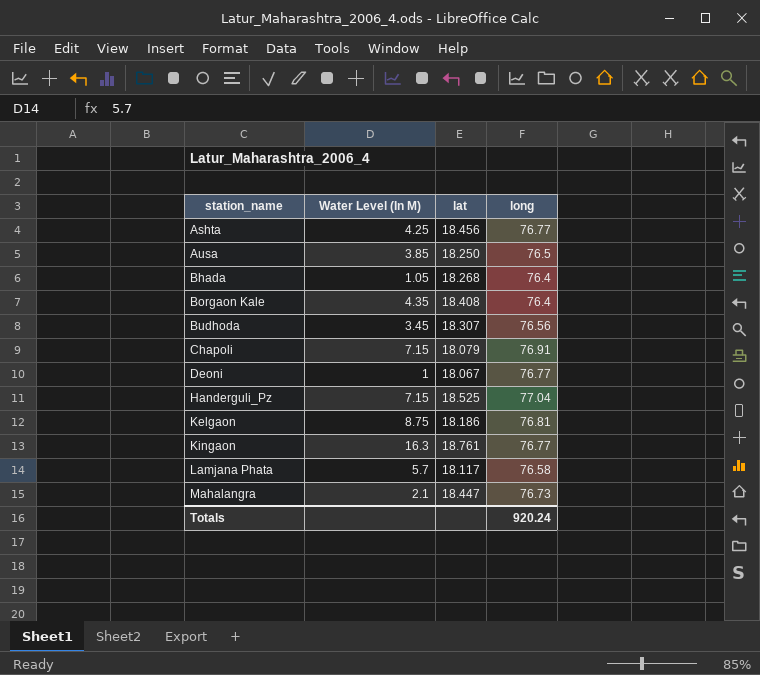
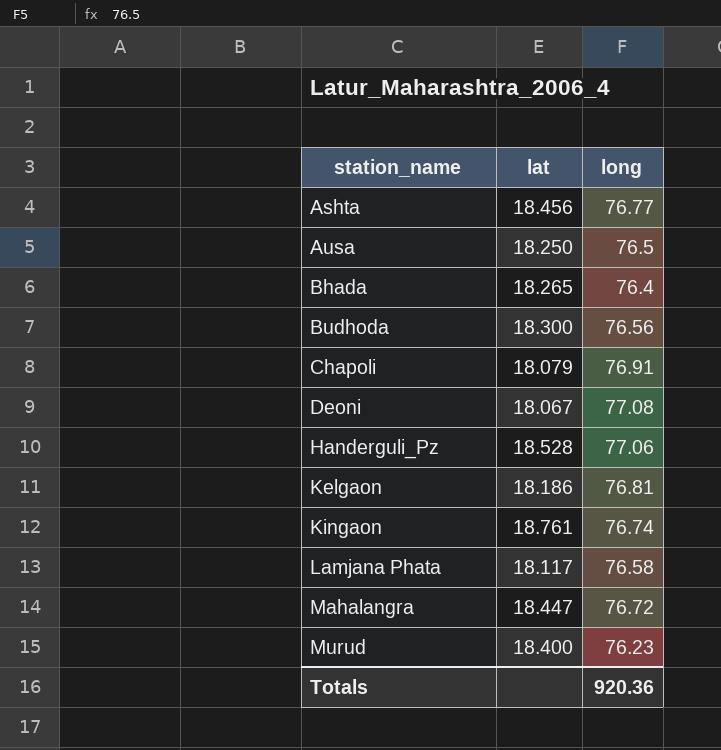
column Water Level (In M) | position: 2 -> none
row Borgaon Kale: 4.35 | 18.408 | 76.4 -> none
Bhada | lat: 18.268 -> 18.265
Budhoda | lat: 18.307 -> 18.300
Deoni | long: 76.77 -> 77.08
Handerguli_Pz | lat: 18.525 -> 18.528
Handerguli_Pz | long: 77.04 -> 77.06
Kingaon | long: 76.77 -> 76.74
Mahalangra | long: 76.73 -> 76.72
row Murud: none -> 18.400 | 76.23
Totals | long: 920.24 -> 920.36

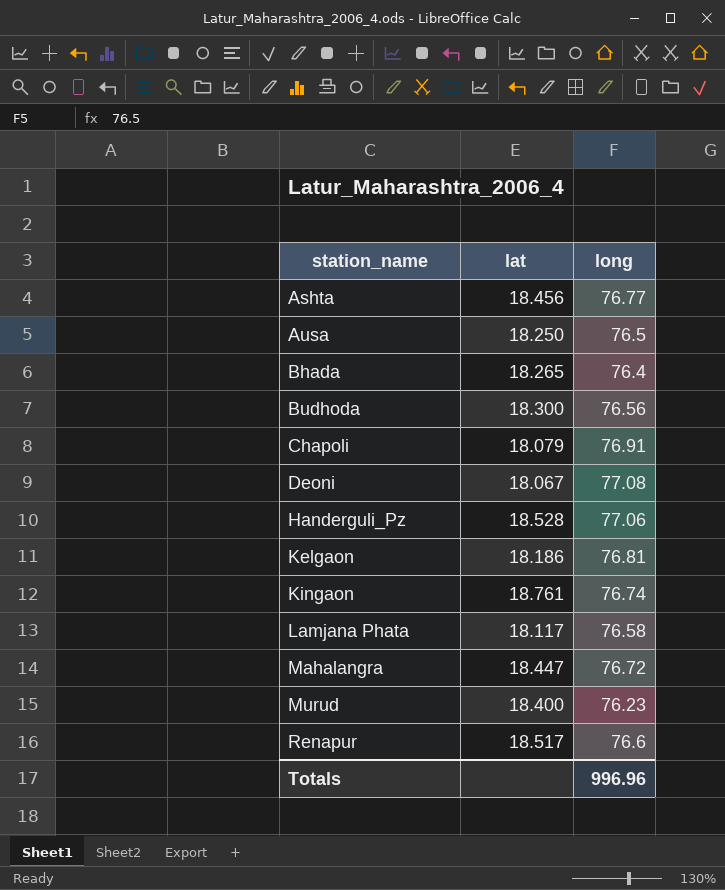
row Renapur: none -> 18.517 | 76.6
Totals | long: 920.36 -> 996.96

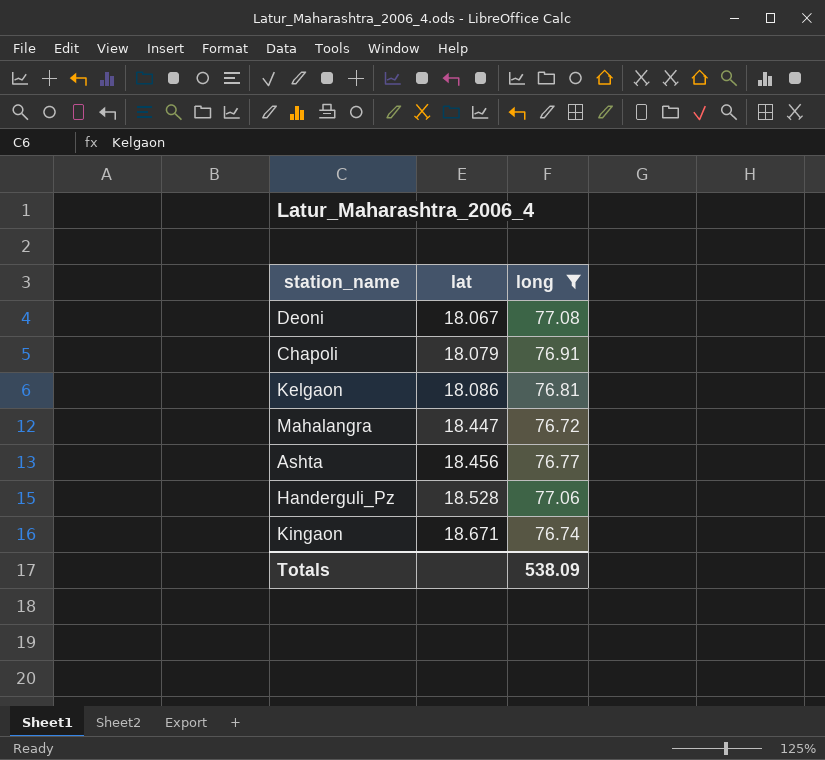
filter: none -> long >= 76.72
row order: station_name ascending -> lat ascending
Kelgaon | lat: 18.186 -> 18.086
Kingaon | lat: 18.761 -> 18.671
Totals | long: 996.96 -> 538.09

